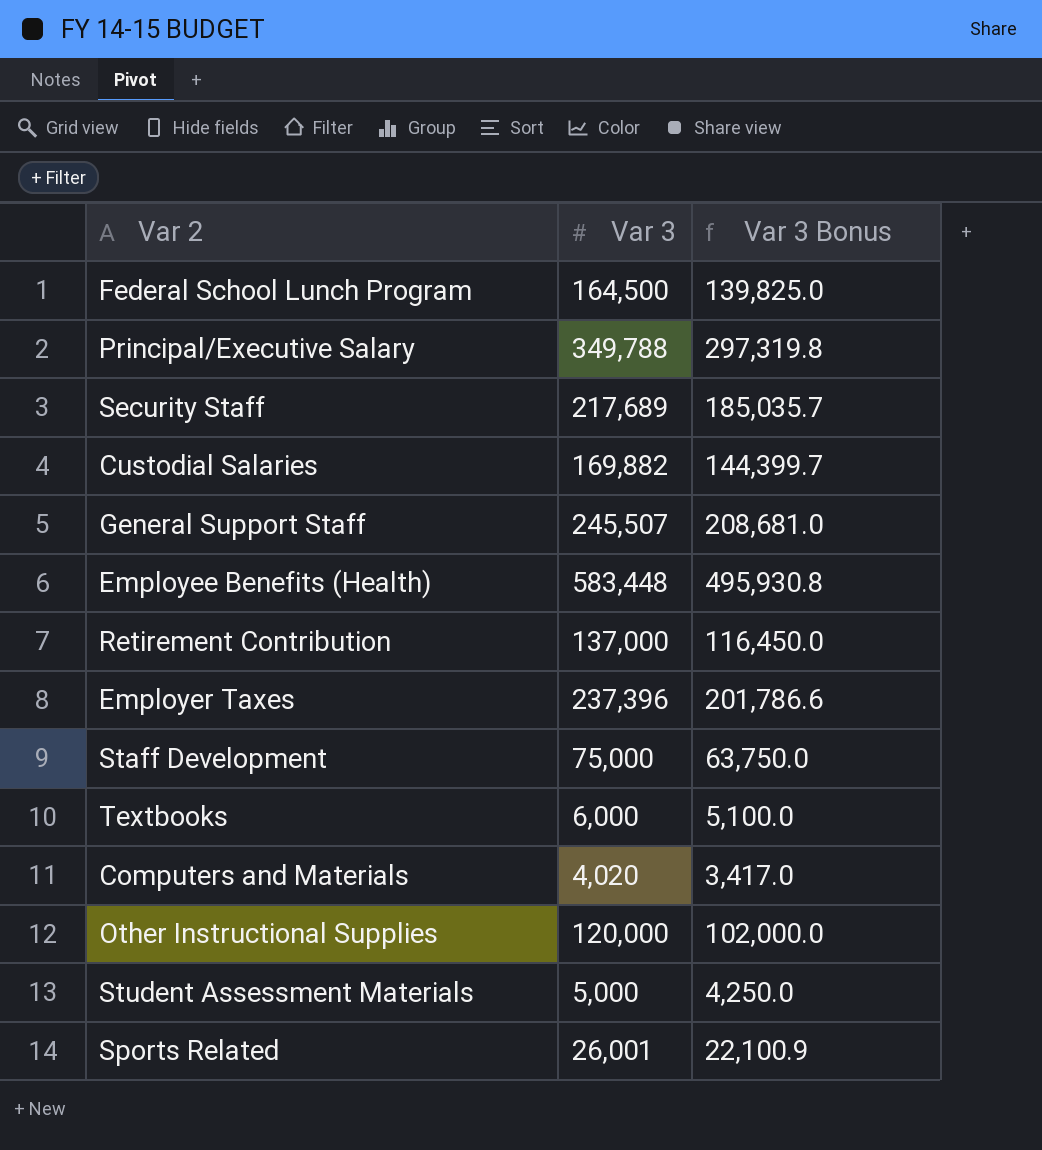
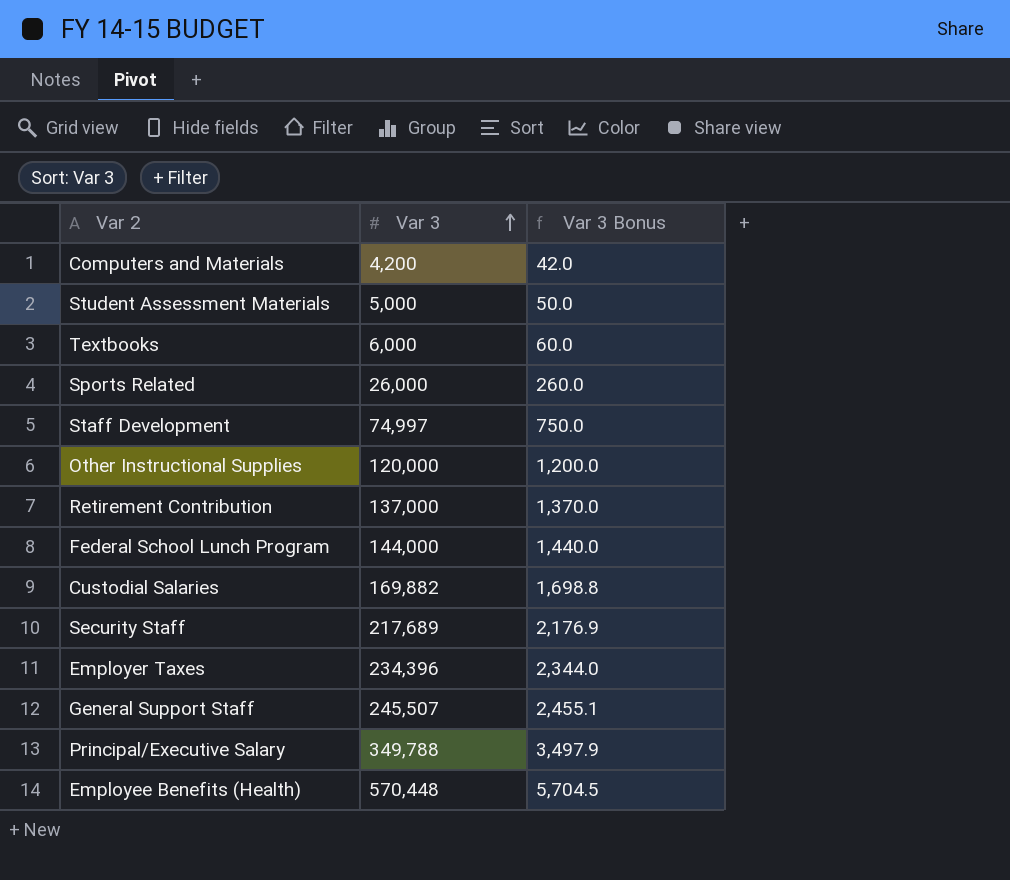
row order: none -> Var 3 ascending
column Var 3 Bonus | formula: [Var 3] * 0.85 -> [Var 3] * 0.01
Computers and Materials | Var 3: 4,020 -> 4,200
Sports Related | Var 3: 26,001 -> 26,000
Staff Development | Var 3: 75,000 -> 74,997
Federal School Lunch Program | Var 3: 164,500 -> 144,000
Employer Taxes | Var 3: 237,396 -> 234,396
Employee Benefits (Health) | Var 3: 583,448 -> 570,448

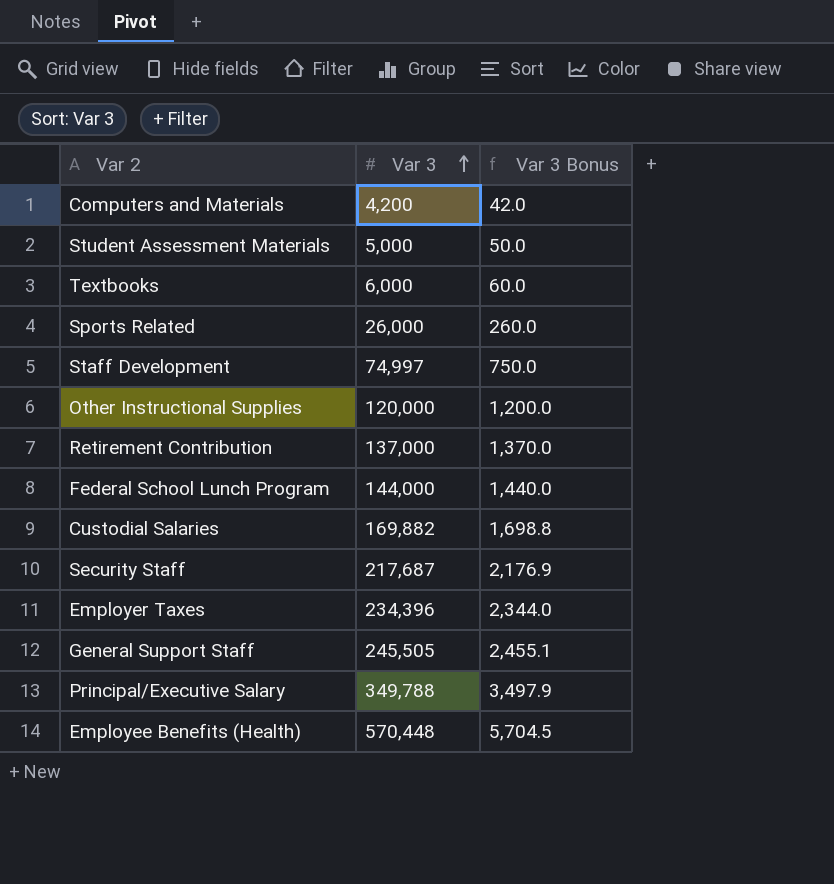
Security Staff | Var 3: 217,689 -> 217,687
General Support Staff | Var 3: 245,507 -> 245,505

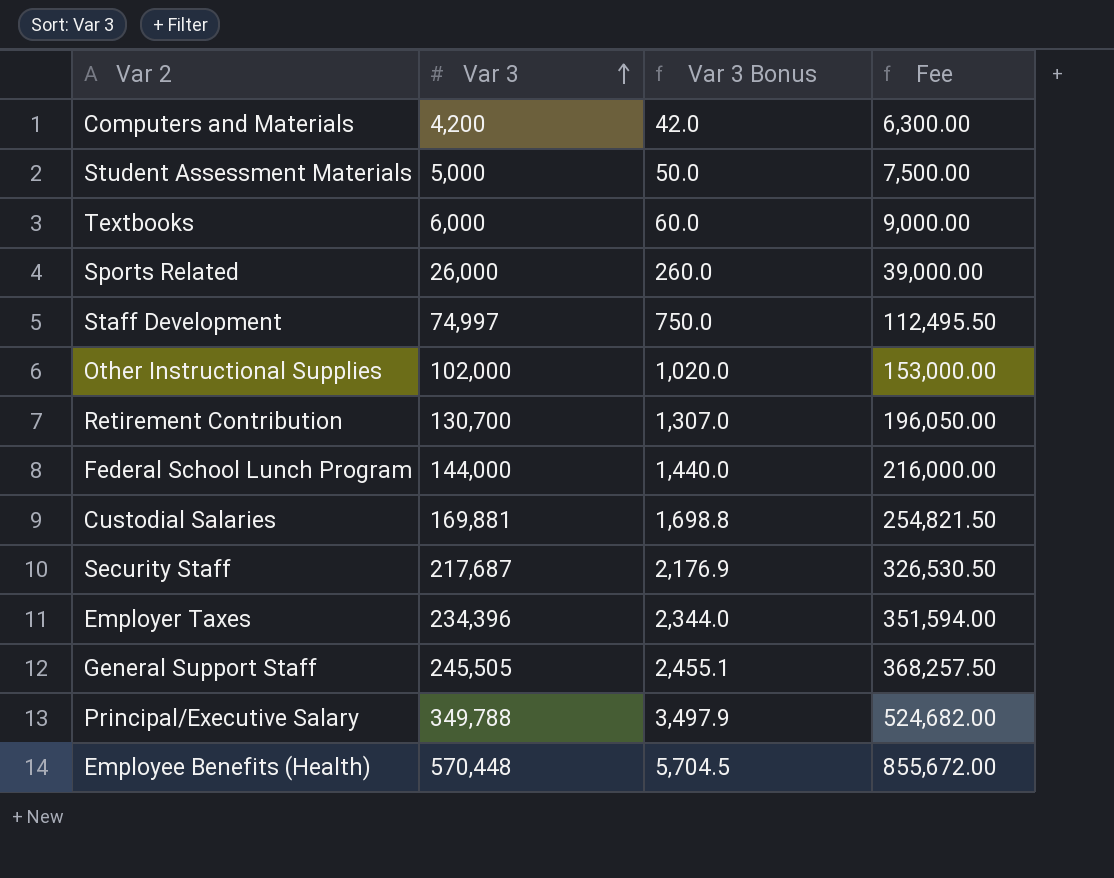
column Fee | formula: none -> [Var 3] * 1.5
Other Instructional Supplies | Var 3: 120,000 -> 102,000
Other Instructional Supplies | Var 3 Bonus: 1,200.0 -> 1,020.0
Retirement Contribution | Var 3: 137,000 -> 130,700
Retirement Contribution | Var 3 Bonus: 1,370.0 -> 1,307.0
Custodial Salaries | Var 3: 169,882 -> 169,881

